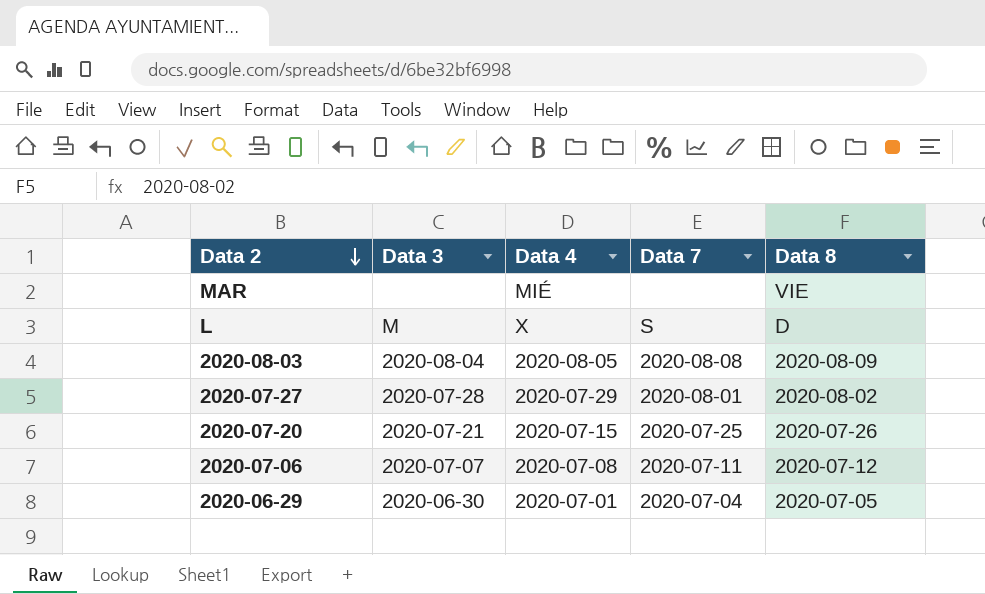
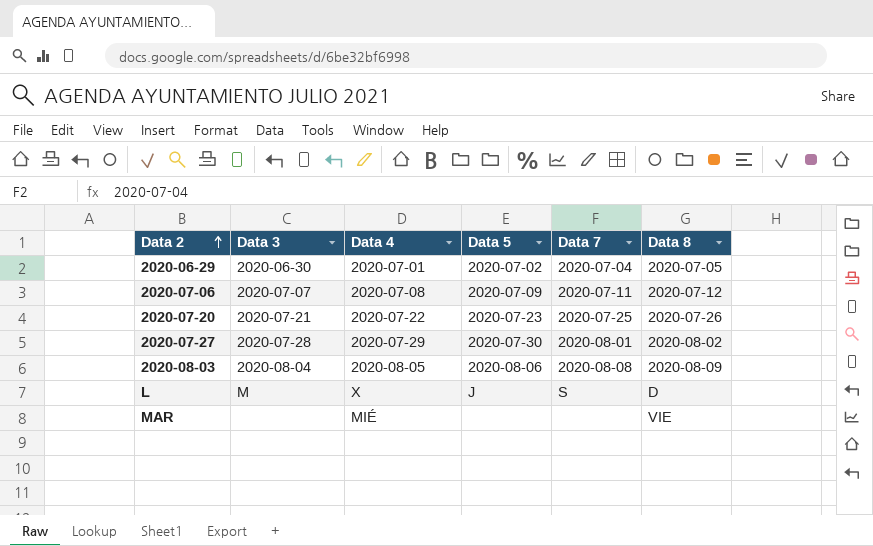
row order: Data 2 descending -> Data 2 ascending
column Data 5 | position: none -> 4
2020-07-20 | Data 4: 2020-07-15 -> 2020-07-22

